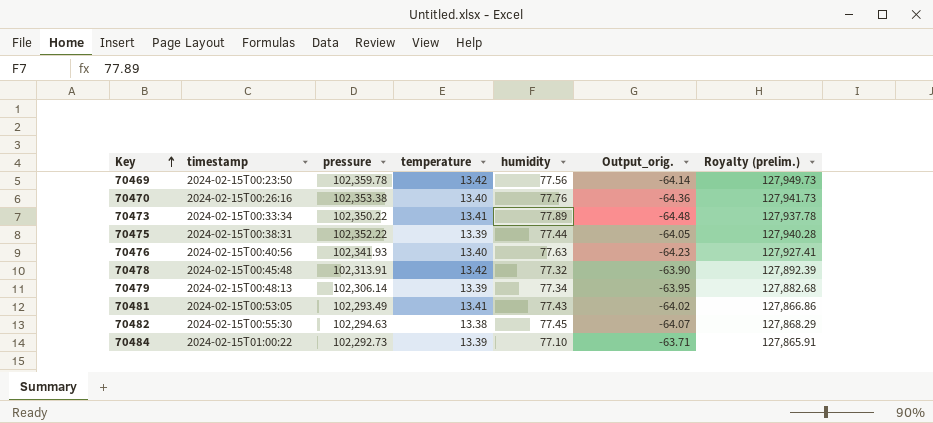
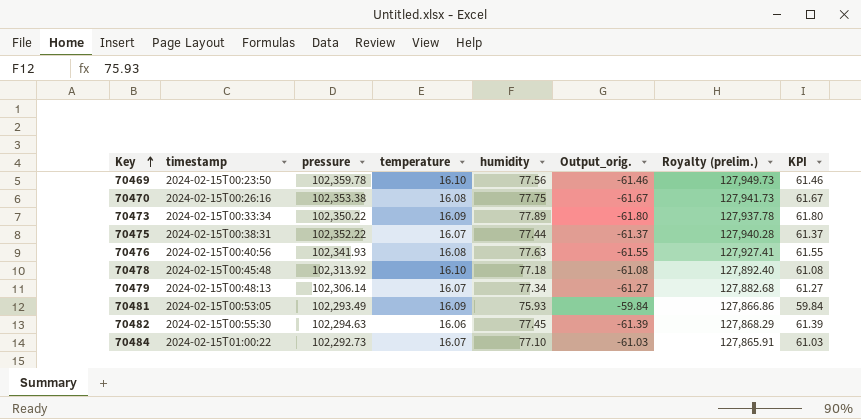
column KPI | formula: none -> [humidity] - [temperature]
70469 | temperature: 13.42 -> 16.10
70469 | Output_orig.: -64.14 -> -61.46
70470 | temperature: 13.40 -> 16.08
70470 | humidity: 77.76 -> 77.75
70470 | Output_orig.: -64.36 -> -61.67
70473 | temperature: 13.41 -> 16.09
70473 | Output_orig.: -64.48 -> -61.80
70475 | temperature: 13.39 -> 16.07
70475 | Output_orig.: -64.05 -> -61.37
70476 | temperature: 13.40 -> 16.08
70476 | Output_orig.: -64.23 -> -61.55
70478 | pressure: 102,313.91 -> 102,313.92
70478 | temperature: 13.42 -> 16.10
70478 | humidity: 77.32 -> 77.18
70478 | Output_orig.: -63.90 -> -61.08
70478 | Royalty (prelim.): 127,892.39 -> 127,892.40
70479 | temperature: 13.39 -> 16.07
70479 | Output_orig.: -63.95 -> -61.27
70481 | temperature: 13.41 -> 16.09
70481 | humidity: 77.43 -> 75.93
70481 | Output_orig.: -64.02 -> -59.84
70482 | temperature: 13.38 -> 16.06
70482 | Output_orig.: -64.07 -> -61.39
70484 | temperature: 13.39 -> 16.07
70484 | Output_orig.: -63.71 -> -61.03

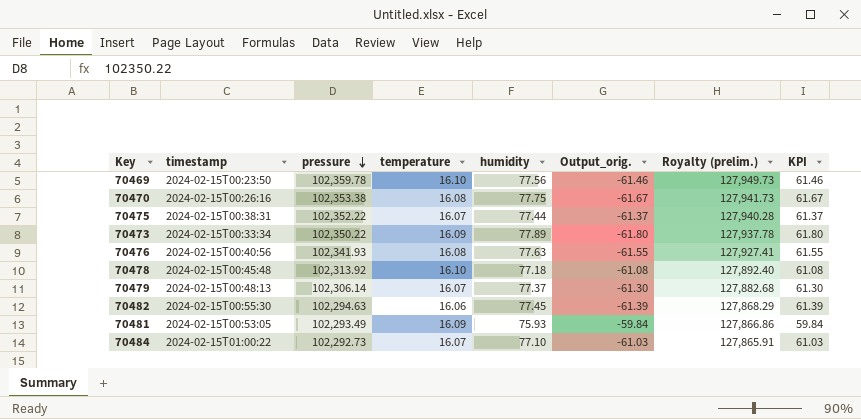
row order: Key ascending -> pressure descending
70479 | humidity: 77.34 -> 77.37
70479 | Output_orig.: -61.27 -> -61.30
70479 | KPI: 61.27 -> 61.30

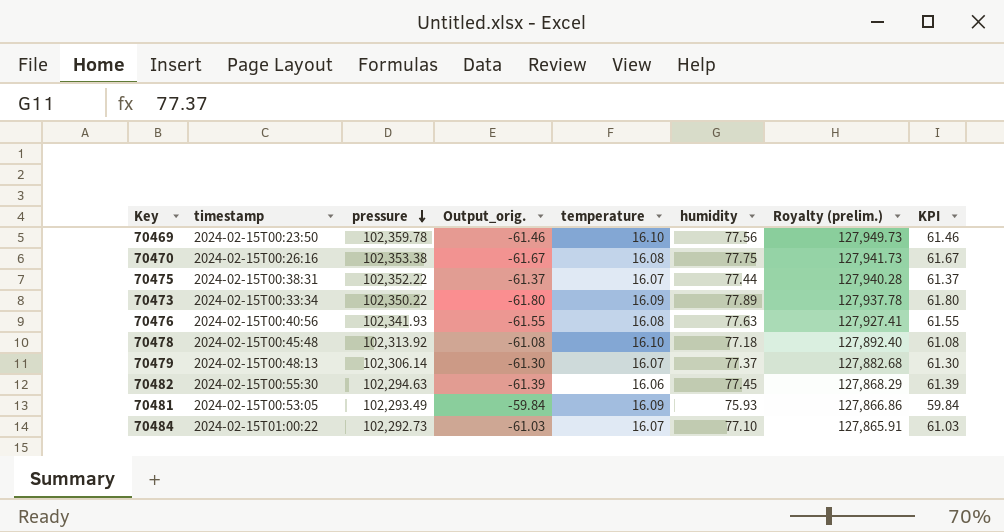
column Output_orig. | position: 6 -> 4

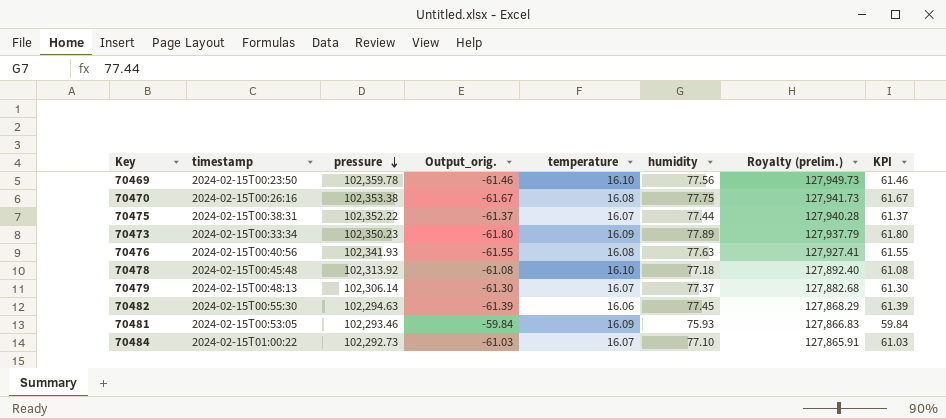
70473 | pressure: 102,350.22 -> 102,350.23
70473 | Royalty (prelim.): 127,937.78 -> 127,937.79
70481 | pressure: 102,293.49 -> 102,293.46
70481 | Royalty (prelim.): 127,866.86 -> 127,866.83

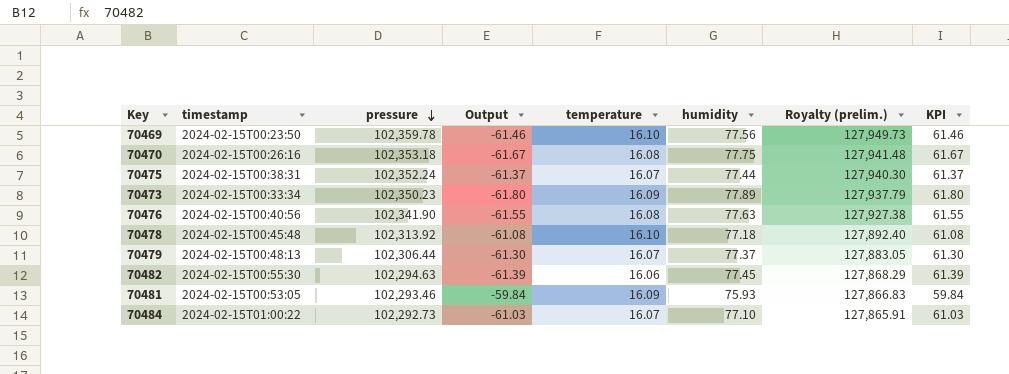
column name: Output_orig. -> Output
70470 | pressure: 102,353.38 -> 102,353.18
70470 | Royalty (prelim.): 127,941.73 -> 127,941.48
70475 | pressure: 102,352.22 -> 102,352.24
70475 | Royalty (prelim.): 127,940.28 -> 127,940.30
70476 | pressure: 102,341.93 -> 102,341.90
70476 | Royalty (prelim.): 127,927.41 -> 127,927.38
70479 | pressure: 102,306.14 -> 102,306.44
70479 | Royalty (prelim.): 127,882.68 -> 127,883.05

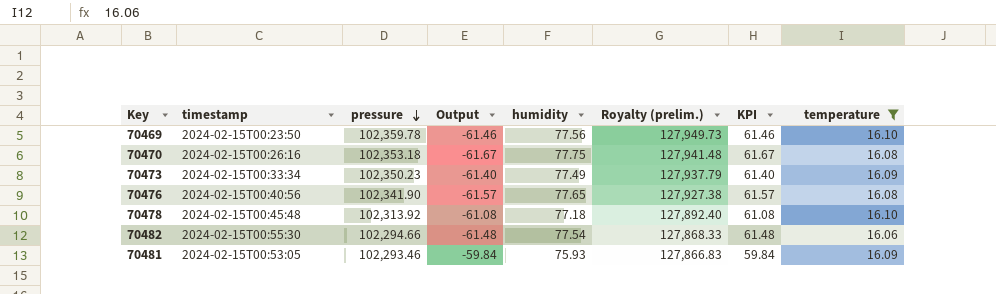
filter: none -> temperature != 16.07
column temperature | position: 5 -> 8
70473 | Output: -61.80 -> -61.40
70473 | humidity: 77.89 -> 77.49
70473 | KPI: 61.80 -> 61.40
70476 | Output: -61.55 -> -61.57
70476 | humidity: 77.63 -> 77.65
70476 | KPI: 61.55 -> 61.57
70482 | pressure: 102,294.63 -> 102,294.66
70482 | Output: -61.39 -> -61.48
70482 | humidity: 77.45 -> 77.54
70482 | Royalty (prelim.): 127,868.29 -> 127,868.33
70482 | KPI: 61.39 -> 61.48

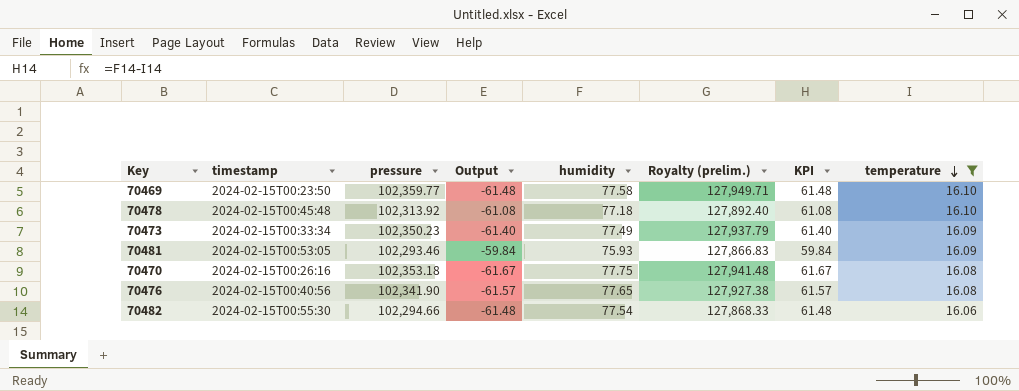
row order: pressure descending -> temperature descending
70469 | pressure: 102,359.78 -> 102,359.77
70469 | Output: -61.46 -> -61.48
70469 | humidity: 77.56 -> 77.58
70469 | Royalty (prelim.): 127,949.73 -> 127,949.71
70469 | KPI: 61.46 -> 61.48

